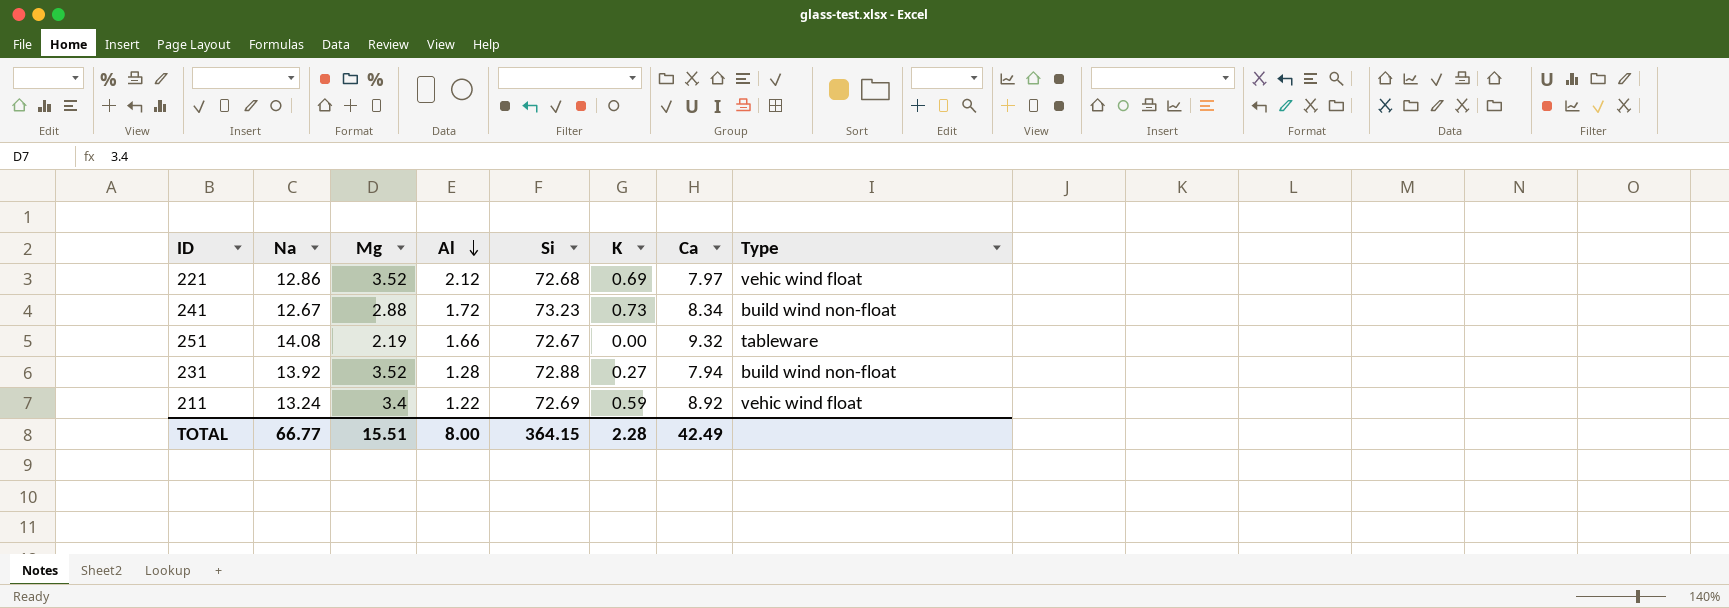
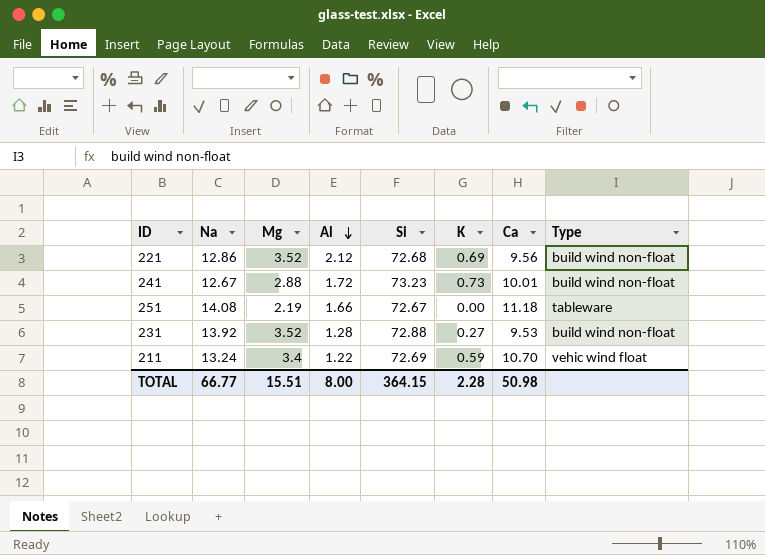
221 | Ca: 7.97 -> 9.56
221 | Type: vehic wind float -> build wind non-float
241 | Ca: 8.34 -> 10.01
251 | Ca: 9.32 -> 11.18
231 | Ca: 7.94 -> 9.53
211 | Ca: 8.92 -> 10.70
TOTAL | Ca: 42.49 -> 50.98

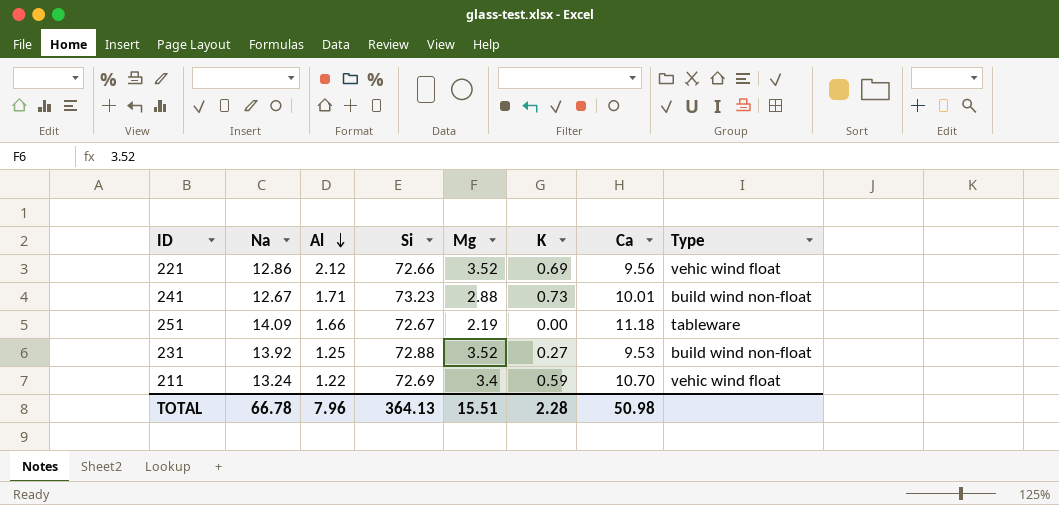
column Mg | position: 3 -> 5
221 | Si: 72.68 -> 72.66
221 | Type: build wind non-float -> vehic wind float
241 | Al: 1.72 -> 1.71
251 | Na: 14.08 -> 14.09
231 | Al: 1.28 -> 1.25
TOTAL | Na: 66.77 -> 66.78
TOTAL | Al: 8.00 -> 7.96
TOTAL | Si: 364.15 -> 364.13

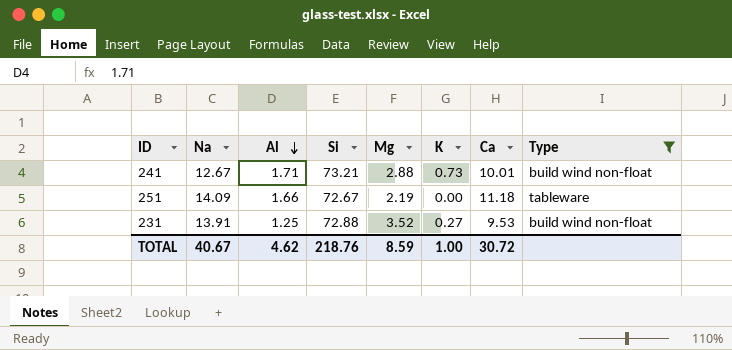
filter: none -> Type != vehic wind float
241 | Si: 73.23 -> 73.21
231 | Na: 13.92 -> 13.91
TOTAL | Na: 66.78 -> 40.67
TOTAL | Al: 7.96 -> 4.62
TOTAL | Si: 364.13 -> 218.76
TOTAL | Mg: 15.51 -> 8.59
TOTAL | K: 2.28 -> 1.00
TOTAL | Ca: 50.98 -> 30.72

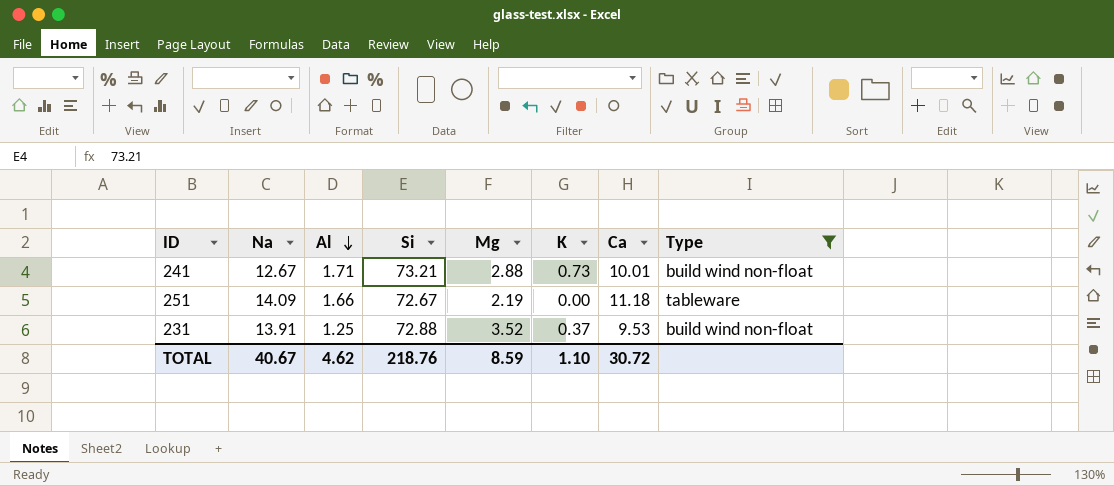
231 | K: 0.27 -> 0.37
TOTAL | K: 1.00 -> 1.10

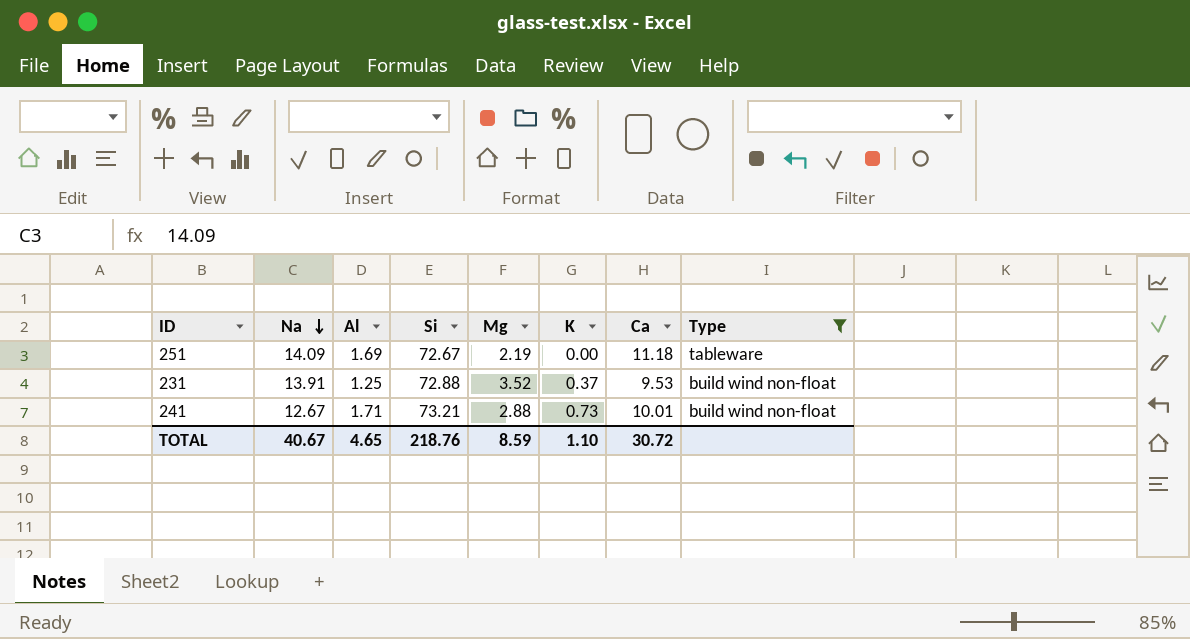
row order: Al descending -> Na descending
251 | Al: 1.66 -> 1.69
TOTAL | Al: 4.62 -> 4.65

